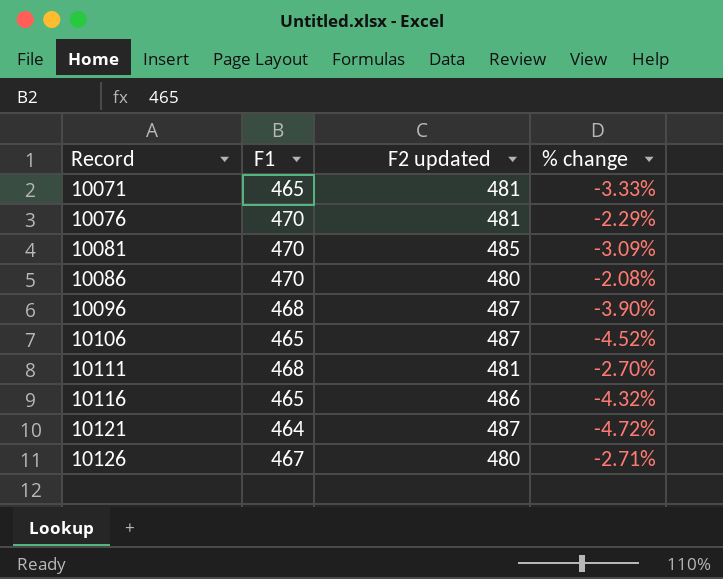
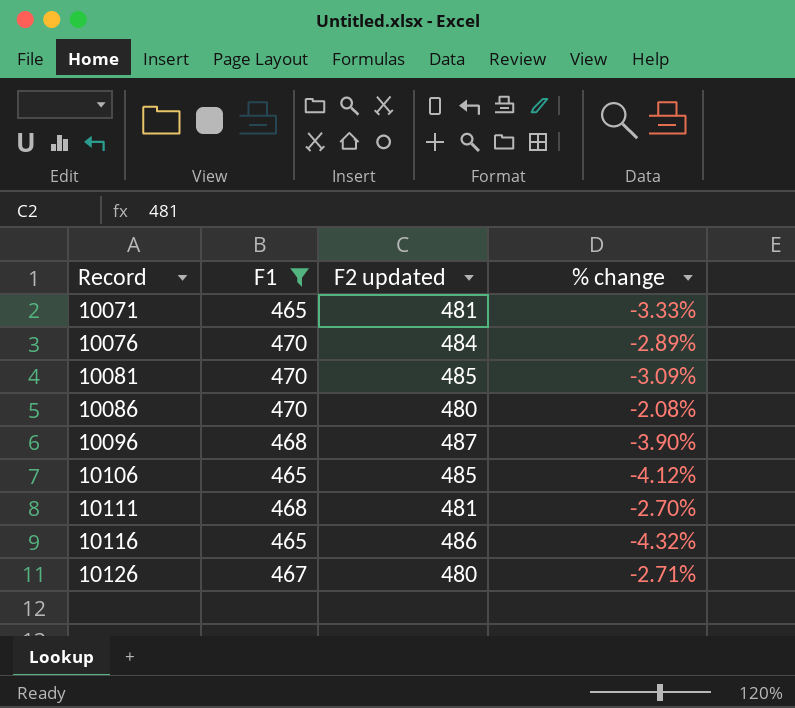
filter: none -> F1 != 464
10076 | F2 updated: 481 -> 484
10076 | % change: -2.29% -> -2.89%
10106 | F2 updated: 487 -> 485
10106 | % change: -4.52% -> -4.12%

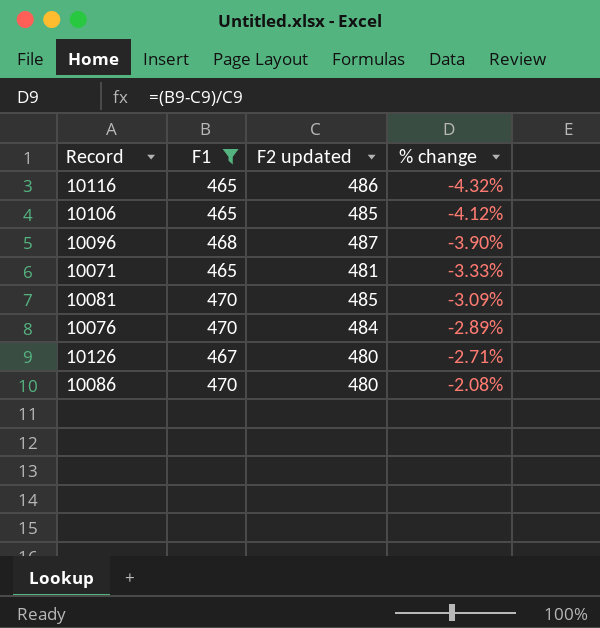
row order: Record ascending -> % change ascending
row 10111: 468 | 481 | -2.70% -> none

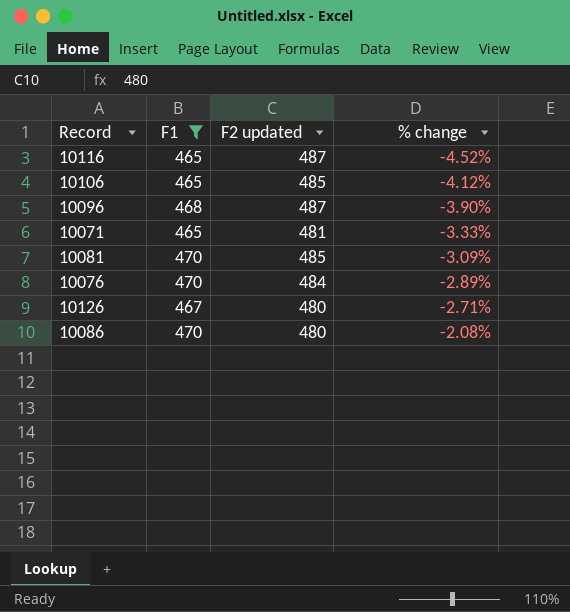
10116 | F2 updated: 486 -> 487
10116 | % change: -4.32% -> -4.52%

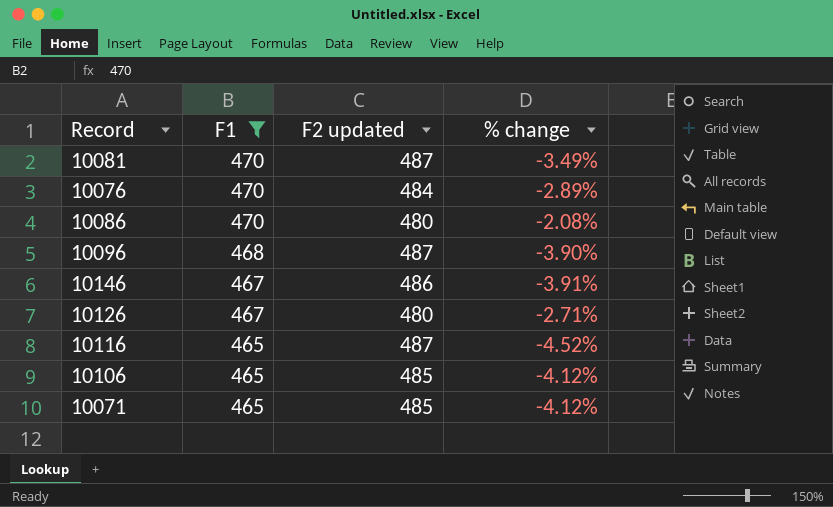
row order: % change ascending -> F1 descending
10081 | F2 updated: 485 -> 487
10081 | % change: -3.09% -> -3.49%
row 10146: none -> 467 | 486 | -3.91%
10071 | F2 updated: 481 -> 485
10071 | % change: -3.33% -> -4.12%

